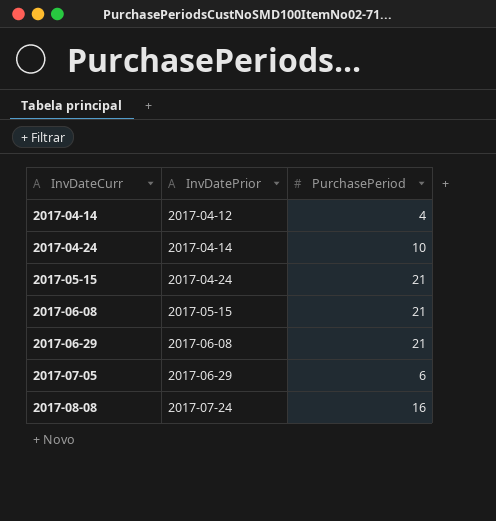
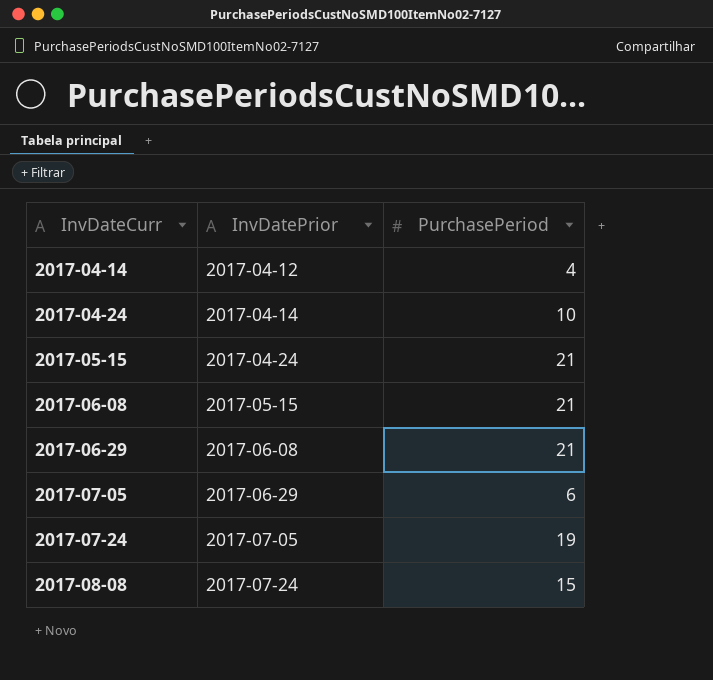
row 2017-07-24: none -> 2017-07-05 | 19
2017-08-08 | PurchasePeriod: 16 -> 15

